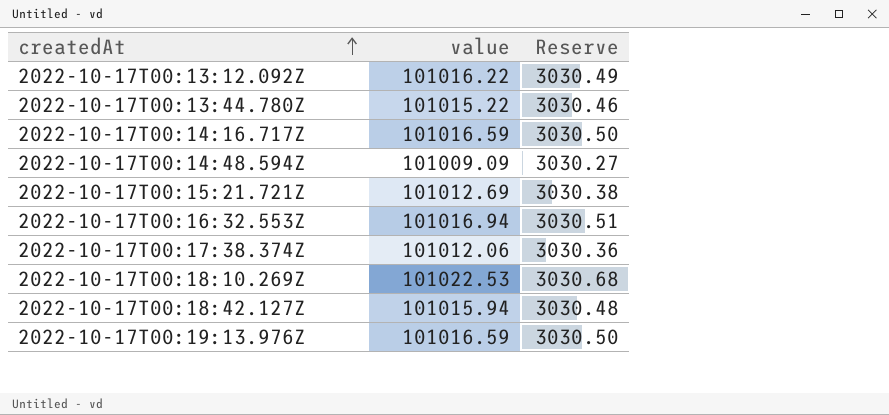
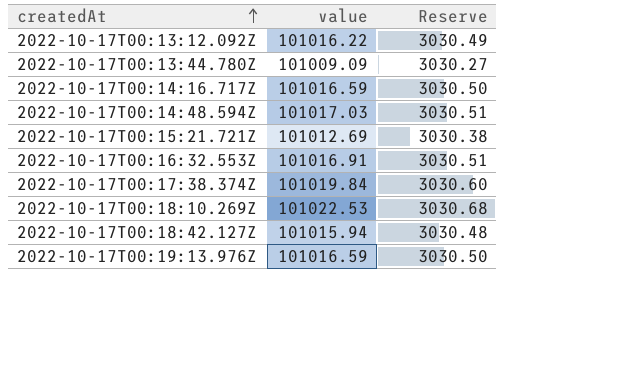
2022-10-17T00:13:44.780Z | value: 101015.22 -> 101009.09
2022-10-17T00:13:44.780Z | Reserve: 3030.46 -> 3030.27
2022-10-17T00:14:48.594Z | value: 101009.09 -> 101017.03
2022-10-17T00:14:48.594Z | Reserve: 3030.27 -> 3030.51
2022-10-17T00:16:32.553Z | value: 101016.94 -> 101016.91
2022-10-17T00:17:38.374Z | value: 101012.06 -> 101019.84
2022-10-17T00:17:38.374Z | Reserve: 3030.36 -> 3030.60

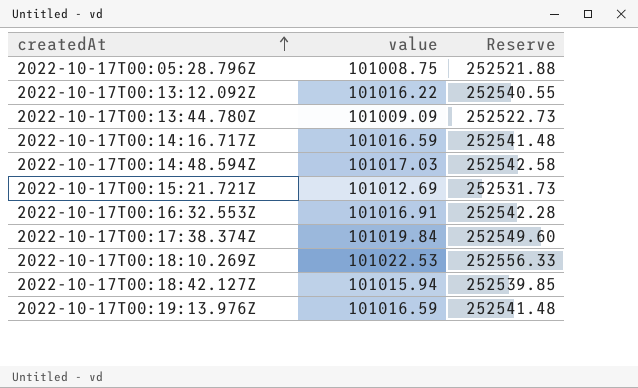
column Reserve | formula: [value] * 0.03 -> [value] * 2.5
row 2022-10-17T00:05:28.796Z: none -> 101008.75 | 252521.88

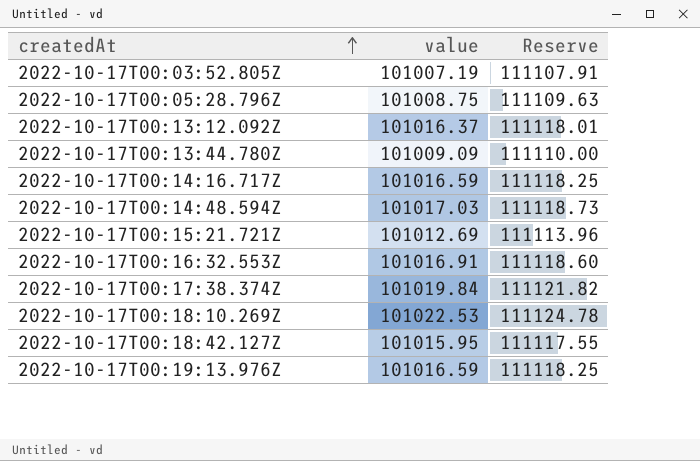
column Reserve | formula: [value] * 2.5 -> [value] * 1.1
row 2022-10-17T00:03:52.805Z: none -> 101007.19 | 111107.91
2022-10-17T00:13:12.092Z | value: 101016.22 -> 101016.37
2022-10-17T00:18:42.127Z | value: 101015.94 -> 101015.95

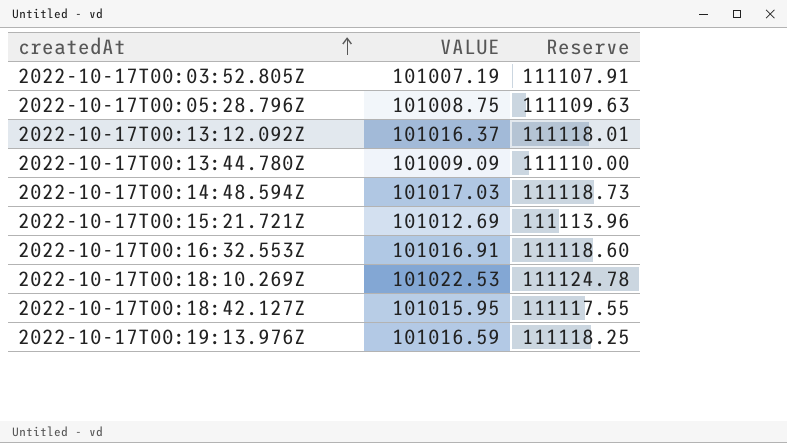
column name: value -> VALUE
row 2022-10-17T00:14:16.717Z: 101016.59 | 111118.25 -> none
row 2022-10-17T00:17:38.374Z: 101019.84 | 111121.82 -> none

